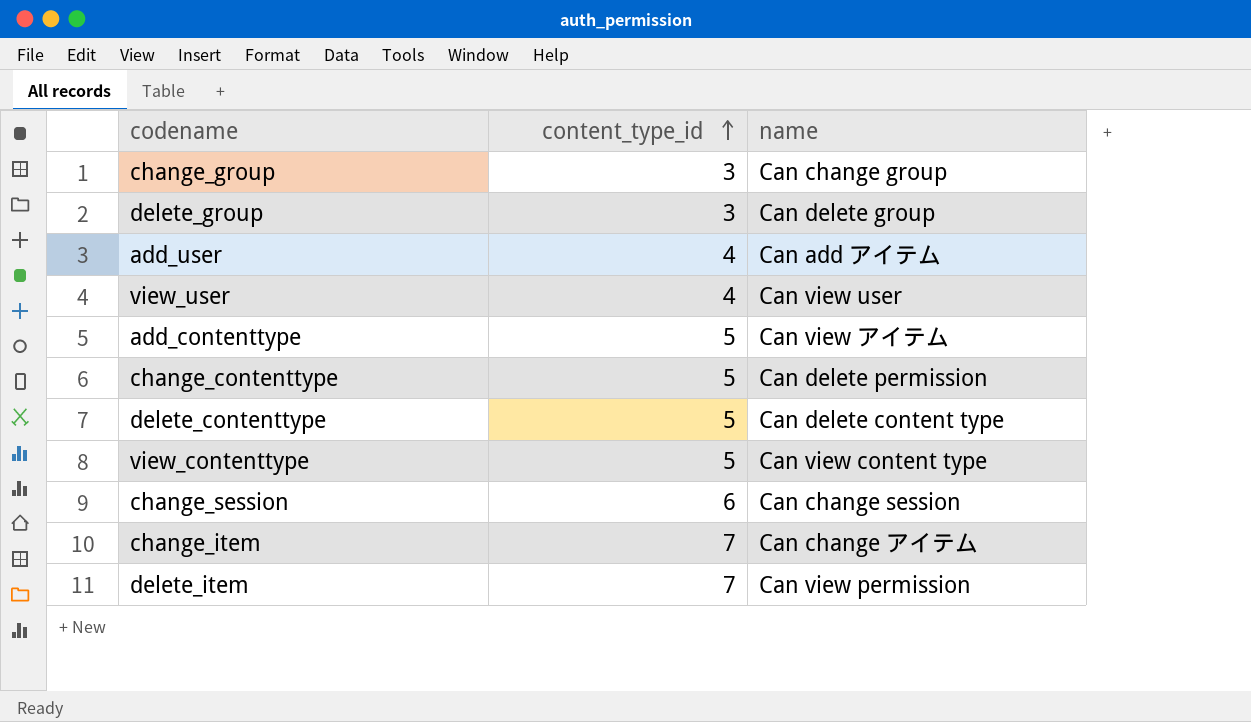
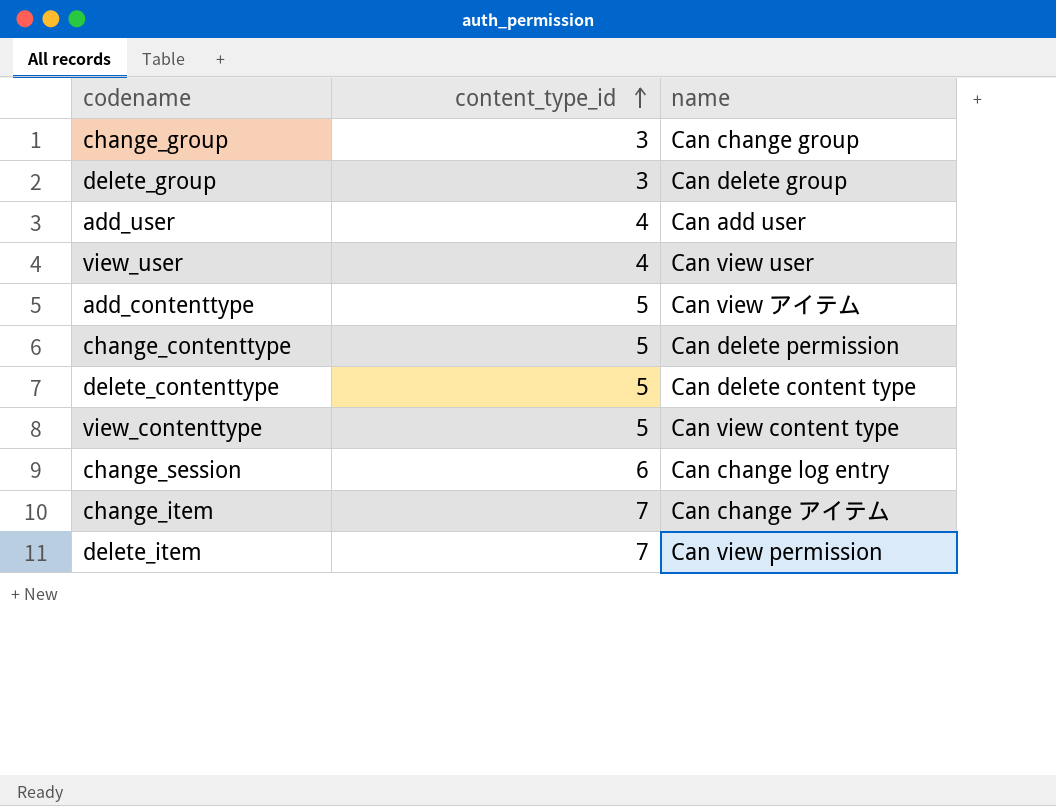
add_user | name: Can add アイテム -> Can add user
change_session | name: Can change session -> Can change log entry

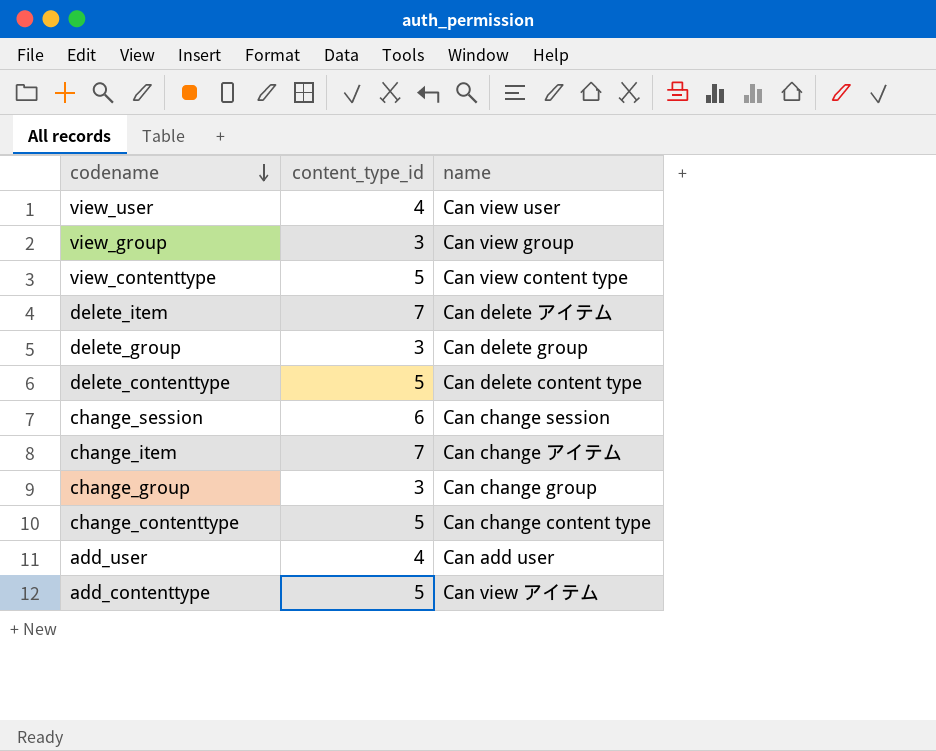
row order: content_type_id ascending -> codename descending
row view_group: none -> 3 | Can view group
delete_item | name: Can view permission -> Can delete アイテム
change_session | name: Can change log entry -> Can change session
change_contenttype | name: Can delete permission -> Can change content type

